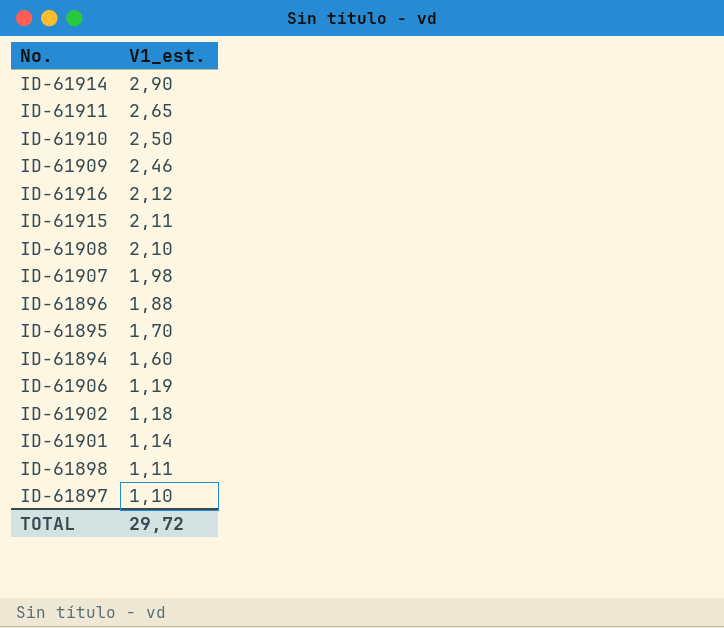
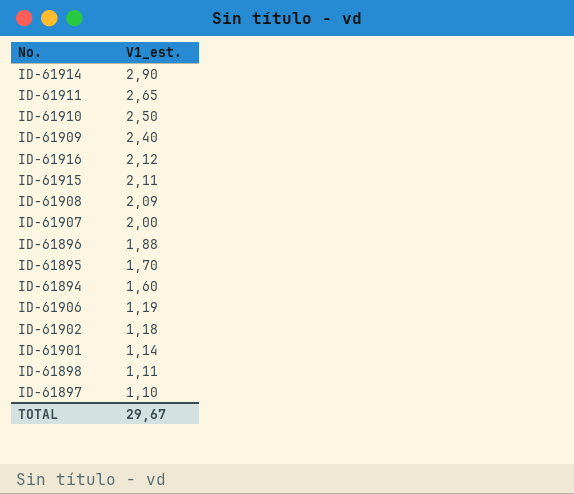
ID-61909 | V1_est.: 2,46 -> 2,40
ID-61908 | V1_est.: 2,10 -> 2,09
ID-61907 | V1_est.: 1,98 -> 2,00
TOTAL | V1_est.: 29,72 -> 29,67

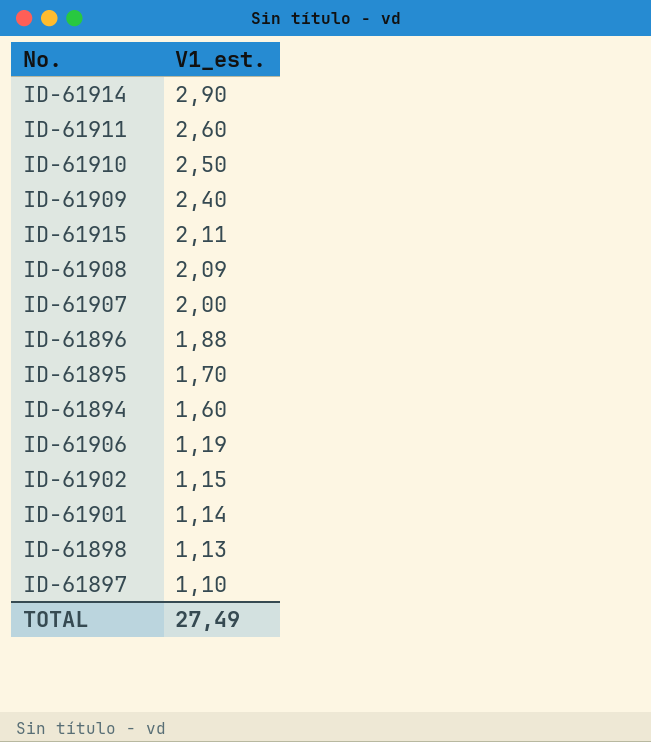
row ID-61916: 2,12 -> none
ID-61911 | V1_est.: 2,65 -> 2,60
ID-61902 | V1_est.: 1,18 -> 1,15
ID-61898 | V1_est.: 1,11 -> 1,13
TOTAL | V1_est.: 29,67 -> 27,49

